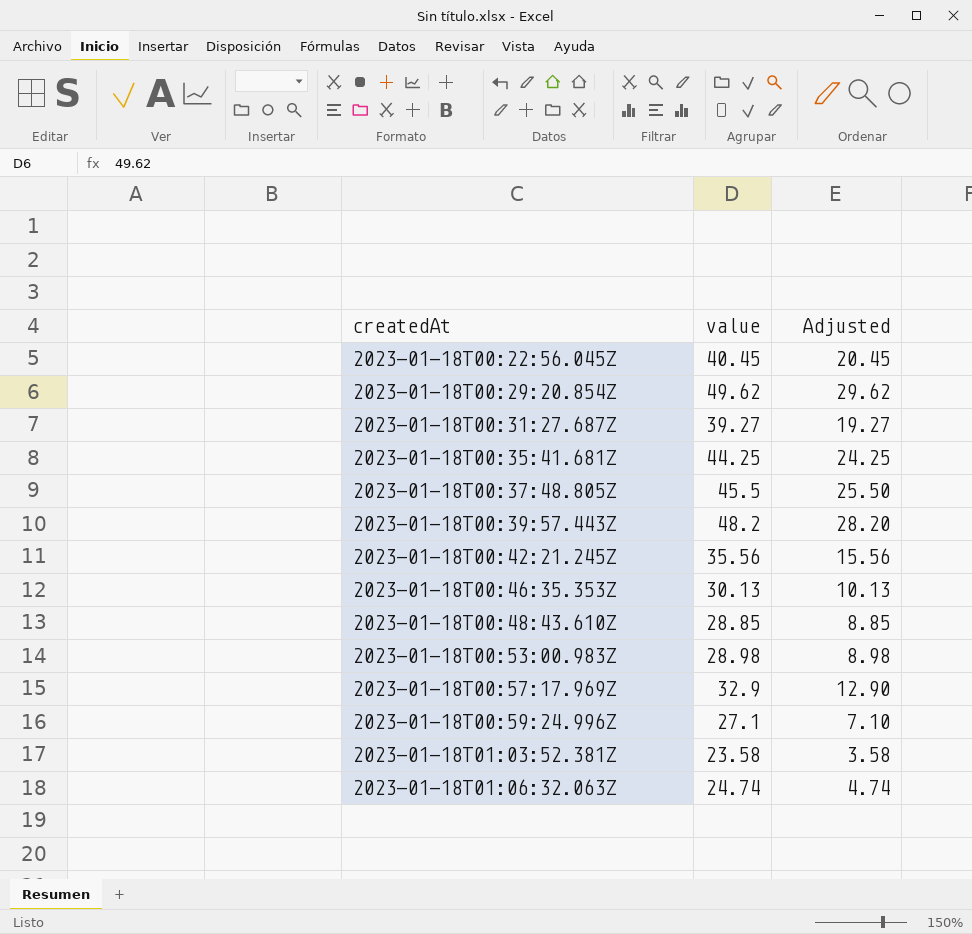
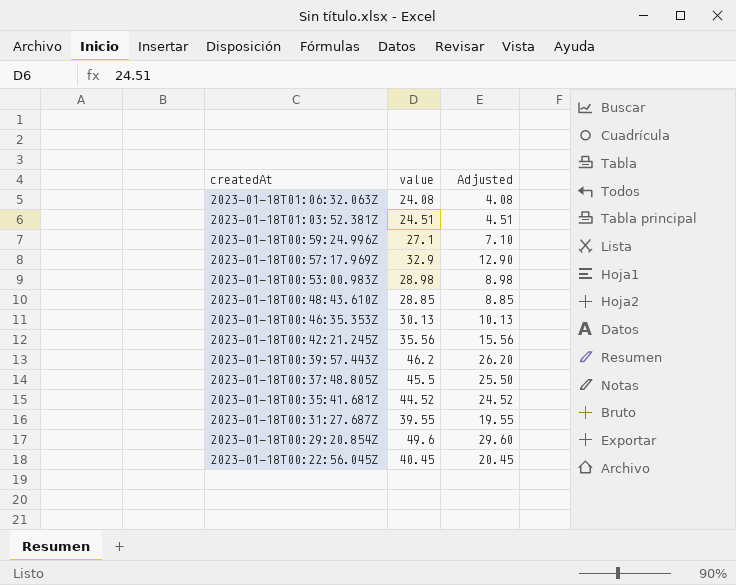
row order: createdAt ascending -> createdAt descending
2023-01-18T01:06:32.063Z | value: 24.74 -> 24.08
2023-01-18T01:06:32.063Z | Adjusted: 4.74 -> 4.08
2023-01-18T01:03:52.381Z | value: 23.58 -> 24.51
2023-01-18T01:03:52.381Z | Adjusted: 3.58 -> 4.51
2023-01-18T00:39:57.443Z | value: 48.2 -> 46.2
2023-01-18T00:39:57.443Z | Adjusted: 28.20 -> 26.20
2023-01-18T00:35:41.681Z | value: 44.25 -> 44.52
2023-01-18T00:35:41.681Z | Adjusted: 24.25 -> 24.52
2023-01-18T00:31:27.687Z | value: 39.27 -> 39.55
2023-01-18T00:31:27.687Z | Adjusted: 19.27 -> 19.55
2023-01-18T00:29:20.854Z | value: 49.62 -> 49.6
2023-01-18T00:29:20.854Z | Adjusted: 29.62 -> 29.60

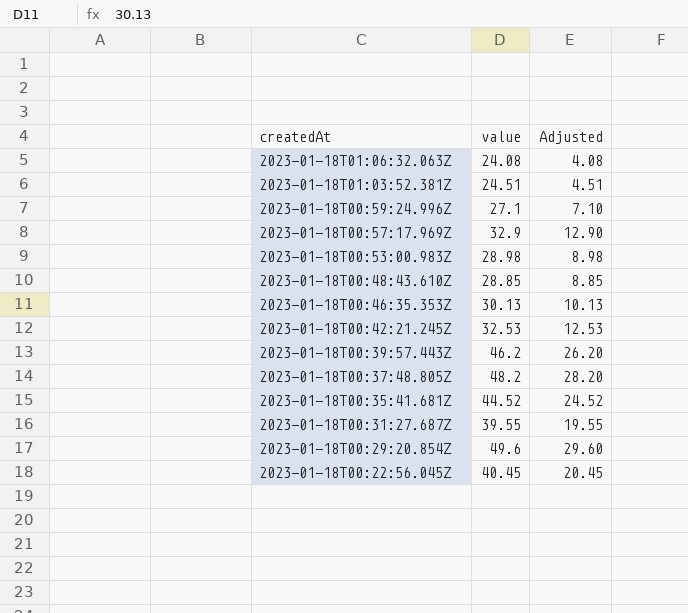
2023-01-18T00:42:21.245Z | value: 35.56 -> 32.53
2023-01-18T00:42:21.245Z | Adjusted: 15.56 -> 12.53
2023-01-18T00:37:48.805Z | value: 45.5 -> 48.2
2023-01-18T00:37:48.805Z | Adjusted: 25.50 -> 28.20

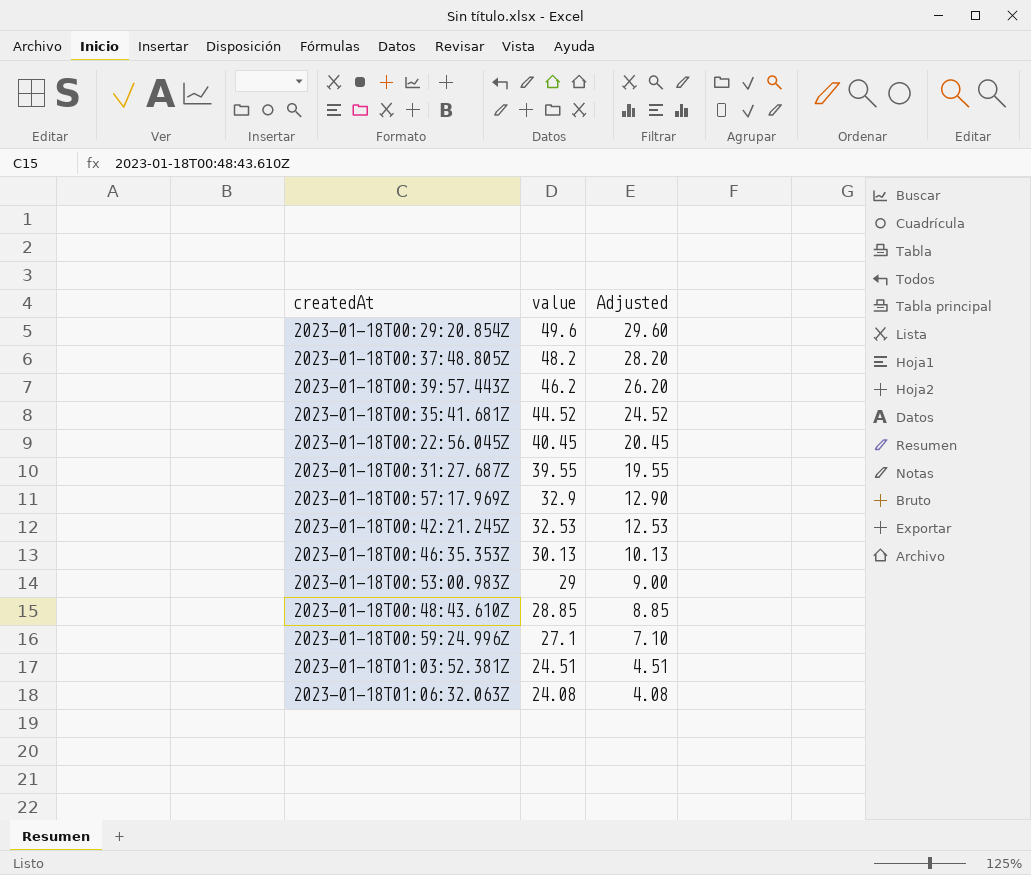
row order: createdAt descending -> value descending
2023-01-18T00:53:00.983Z | value: 28.98 -> 29
2023-01-18T00:53:00.983Z | Adjusted: 8.98 -> 9.00

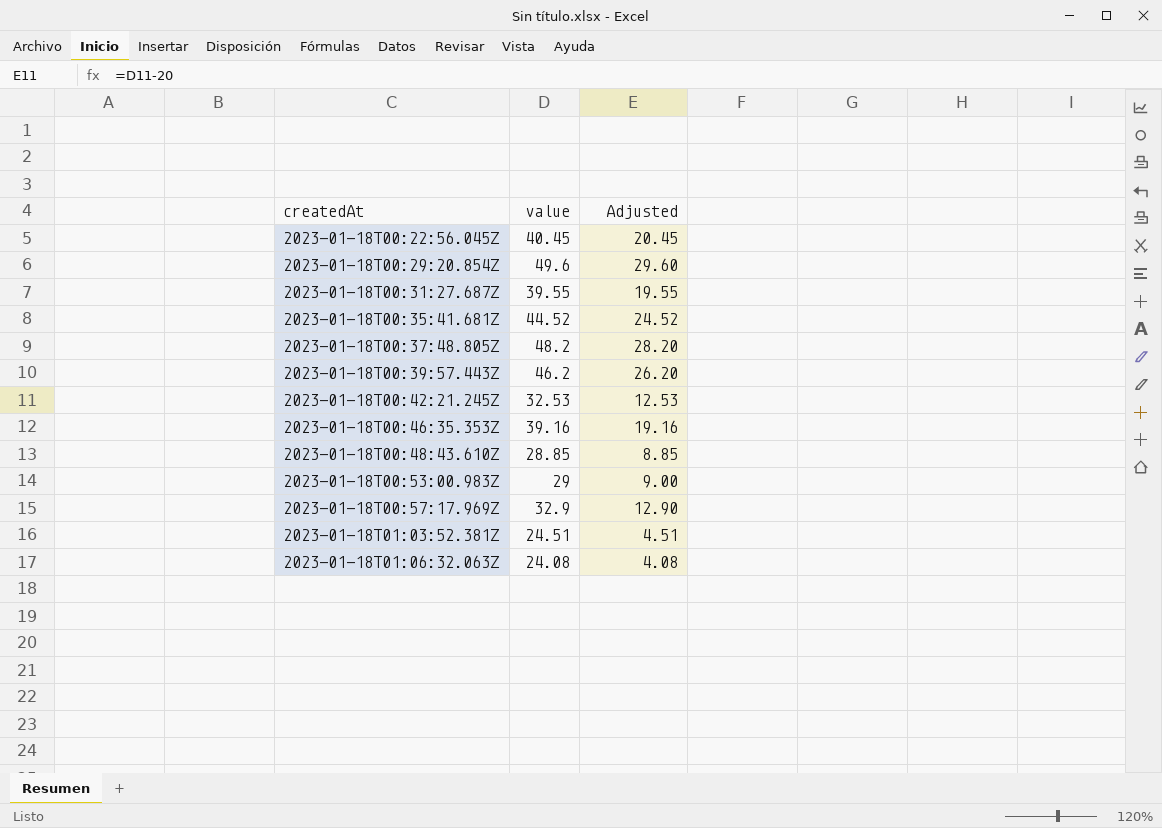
row order: value descending -> createdAt ascending
row 2023-01-18T00:59:24.996Z: 27.1 | 7.10 -> none
2023-01-18T00:46:35.353Z | value: 30.13 -> 39.16
2023-01-18T00:46:35.353Z | Adjusted: 10.13 -> 19.16

